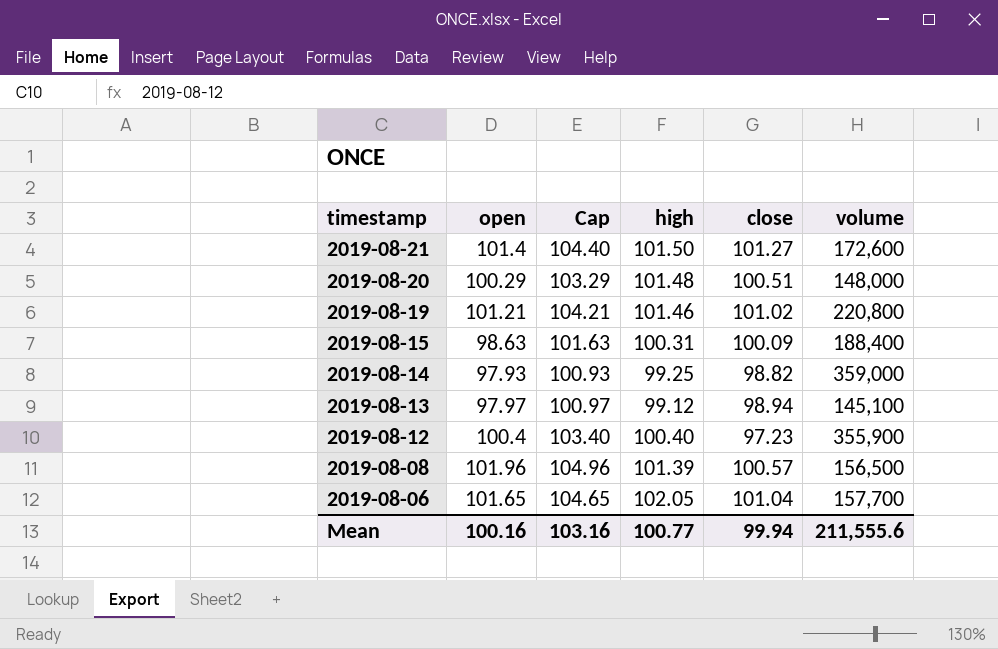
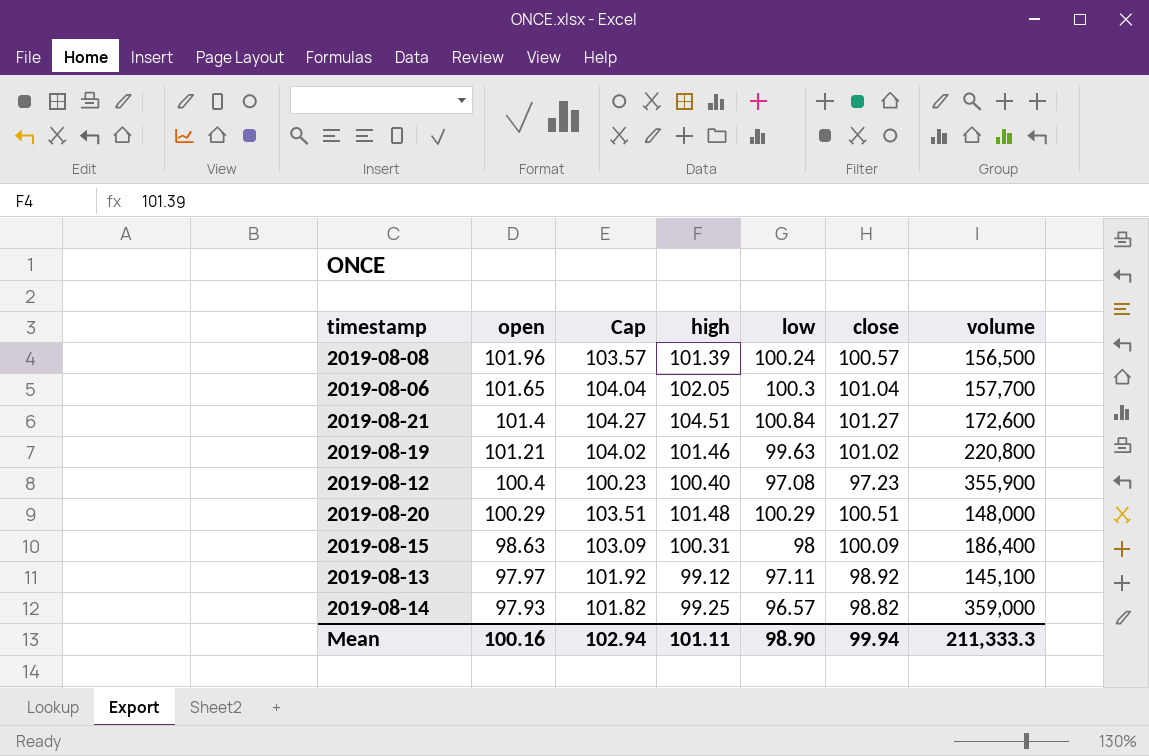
row order: timestamp descending -> open descending
column Cap | formula: [open] + 3 -> [close] + 3
column low | position: none -> 5
2019-08-21 | high: 101.50 -> 104.51
2019-08-15 | volume: 188,400 -> 186,400
2019-08-13 | close: 98.94 -> 98.92
Mean | Cap: 103.16 -> 102.94
Mean | high: 100.77 -> 101.11
Mean | volume: 211,555.6 -> 211,333.3

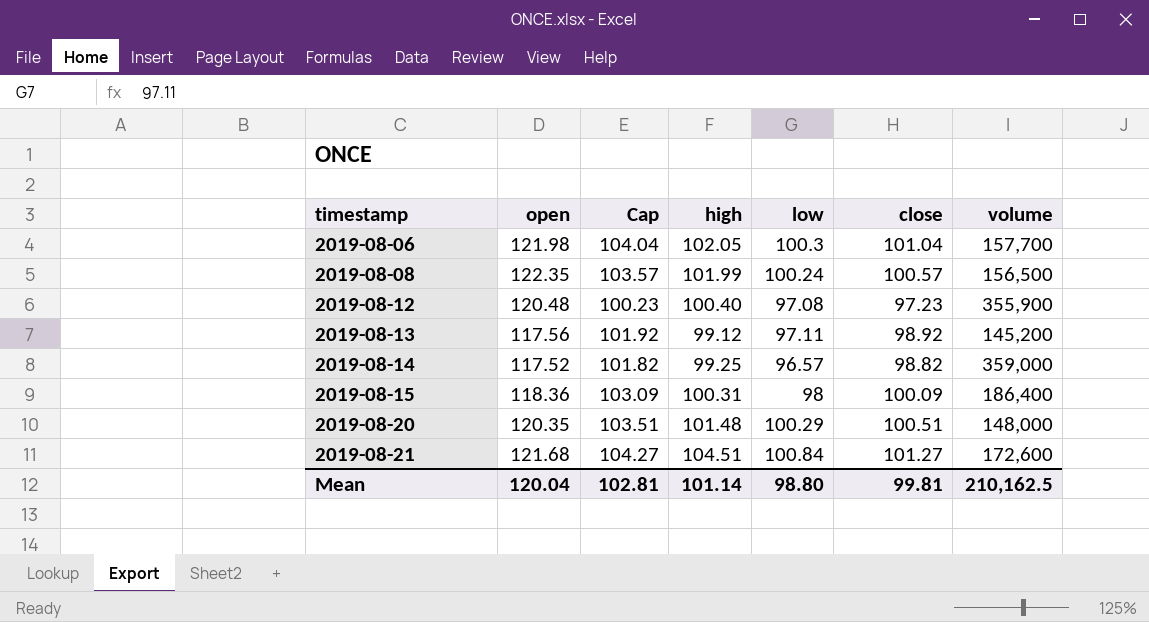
row order: open descending -> timestamp ascending
row 2019-08-19: 101.21 | 104.02 | 101.46 | 99.63 | 101.02 | 220,800 -> none
2019-08-06 | open: 101.65 -> 121.98
2019-08-08 | open: 101.96 -> 122.35
2019-08-08 | high: 101.39 -> 101.99
2019-08-12 | open: 100.4 -> 120.48
2019-08-13 | open: 97.97 -> 117.56
2019-08-13 | volume: 145,100 -> 145,200
2019-08-14 | open: 97.93 -> 117.52
2019-08-15 | open: 98.63 -> 118.36
2019-08-20 | open: 100.29 -> 120.35
2019-08-21 | open: 101.4 -> 121.68
Mean | open: 100.16 -> 120.04
Mean | Cap: 102.94 -> 102.81
Mean | high: 101.11 -> 101.14
Mean | low: 98.90 -> 98.80
Mean | close: 99.94 -> 99.81
Mean | volume: 211,333.3 -> 210,162.5

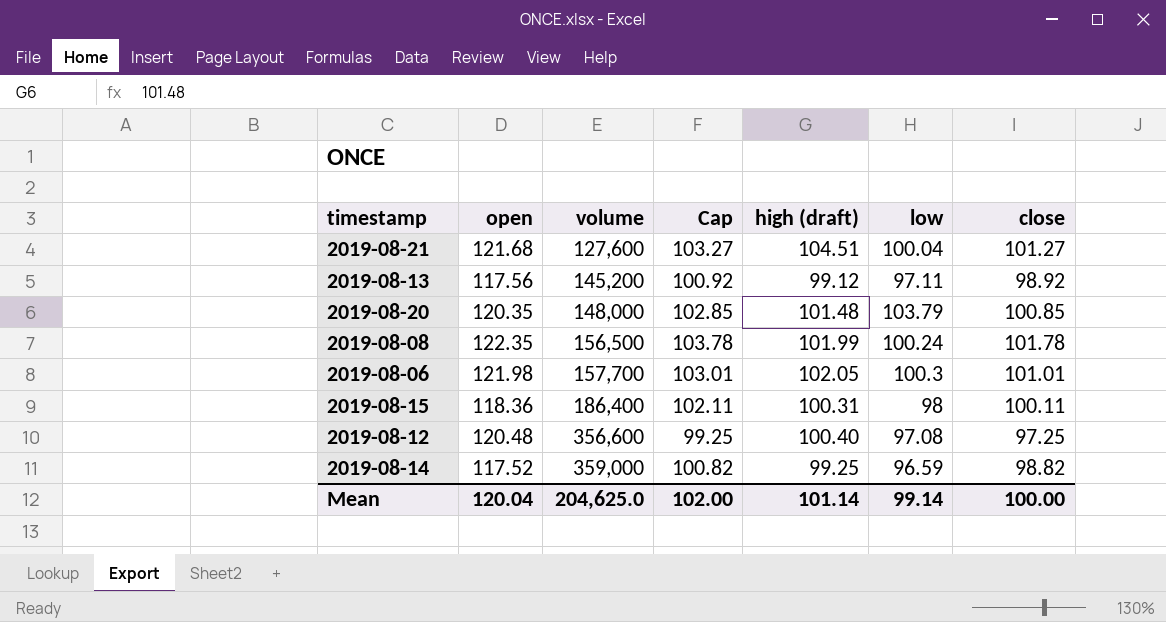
row order: timestamp ascending -> volume ascending
column volume | position: 7 -> 3
column Cap | formula: [close] + 3 -> [close] + 2
column name: high -> high (draft)
2019-08-21 | volume: 172,600 -> 127,600
2019-08-21 | low: 100.84 -> 100.04
2019-08-20 | low: 100.29 -> 103.79
2019-08-20 | close: 100.51 -> 100.85
2019-08-08 | close: 100.57 -> 101.78
2019-08-06 | close: 101.04 -> 101.01
2019-08-15 | close: 100.09 -> 100.11
2019-08-12 | volume: 355,900 -> 356,600
2019-08-12 | close: 97.23 -> 97.25
2019-08-14 | low: 96.57 -> 96.59
Mean | volume: 210,162.5 -> 204,625.0
Mean | Cap: 102.81 -> 102.00
Mean | low: 98.80 -> 99.14
Mean | close: 99.81 -> 100.00

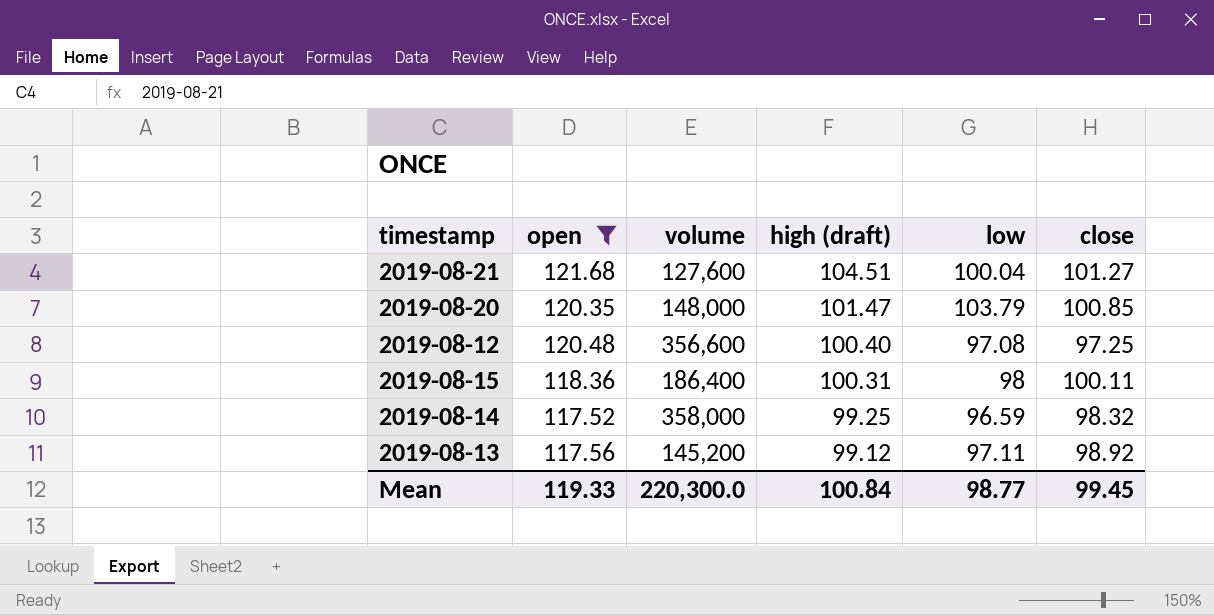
filter: none -> open <= 121.68
row order: volume ascending -> high (draft) descending
column Cap | formula: [close] + 2 -> none
2019-08-20 | high (draft): 101.48 -> 101.47
2019-08-14 | volume: 359,000 -> 358,000
2019-08-14 | close: 98.82 -> 98.32
Mean | open: 120.04 -> 119.33
Mean | volume: 204,625.0 -> 220,300.0
Mean | high (draft): 101.14 -> 100.84
Mean | low: 99.14 -> 98.77
Mean | close: 100.00 -> 99.45

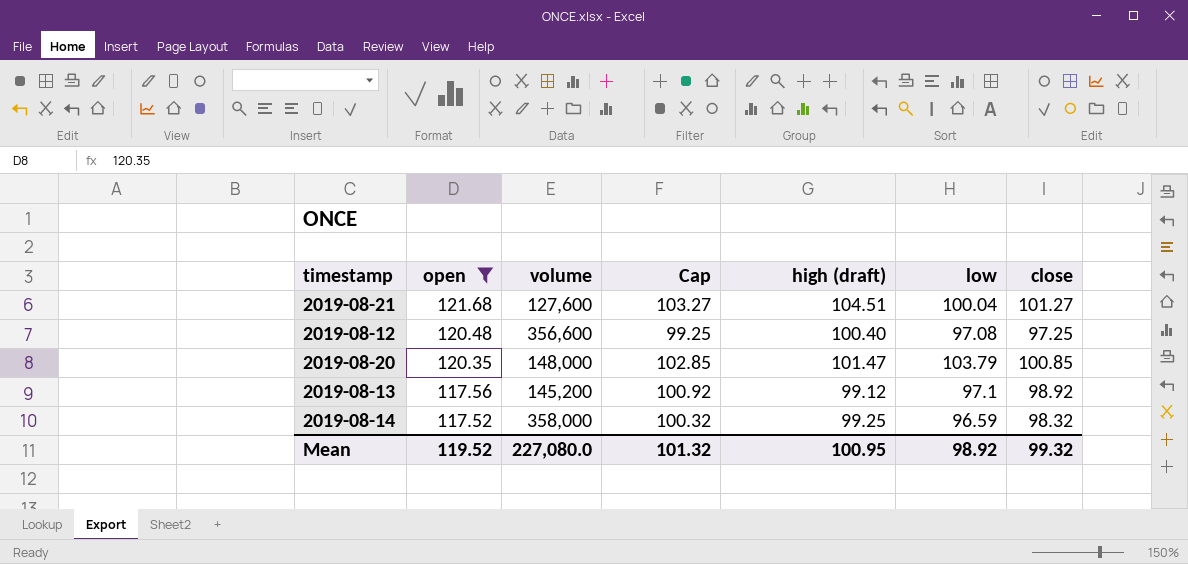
row order: high (draft) descending -> open descending
column Cap | formula: none -> [close] + 2
row 2019-08-15: 118.36 | 186,400 | 100.31 | 98 | 100.11 -> none
2019-08-13 | low: 97.11 -> 97.1
Mean | open: 119.33 -> 119.52
Mean | volume: 220,300.0 -> 227,080.0
Mean | high (draft): 100.84 -> 100.95
Mean | low: 98.77 -> 98.92
Mean | close: 99.45 -> 99.32

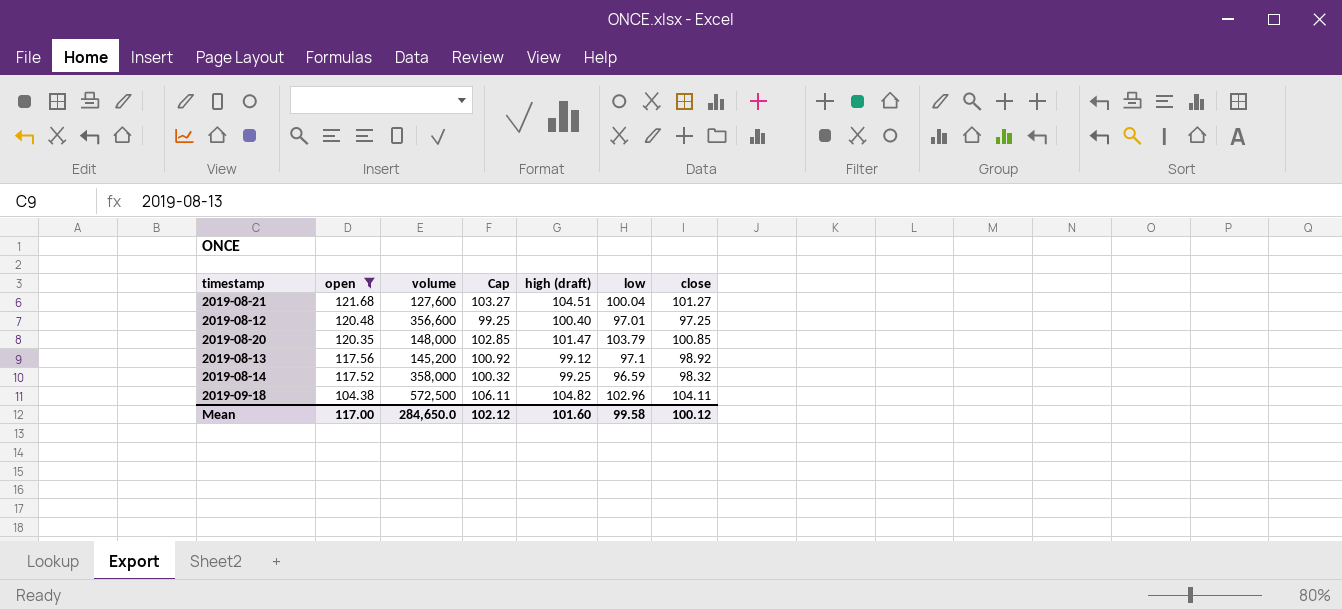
2019-08-12 | low: 97.08 -> 97.01
row 2019-09-18: none -> 104.38 | 572,500 | 106.11 | 104.82 | 102.96 | 104.11
Mean | open: 119.52 -> 117.00
Mean | volume: 227,080.0 -> 284,650.0
Mean | Cap: 101.32 -> 102.12
Mean | high (draft): 100.95 -> 101.60
Mean | low: 98.92 -> 99.58
Mean | close: 99.32 -> 100.12

